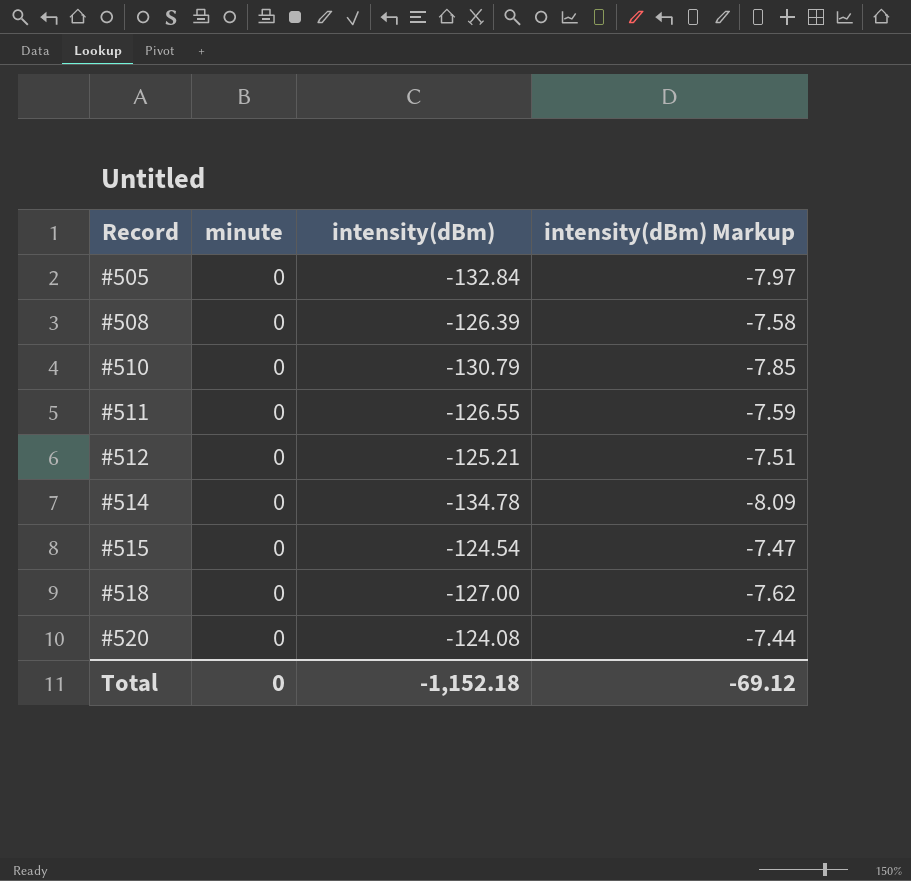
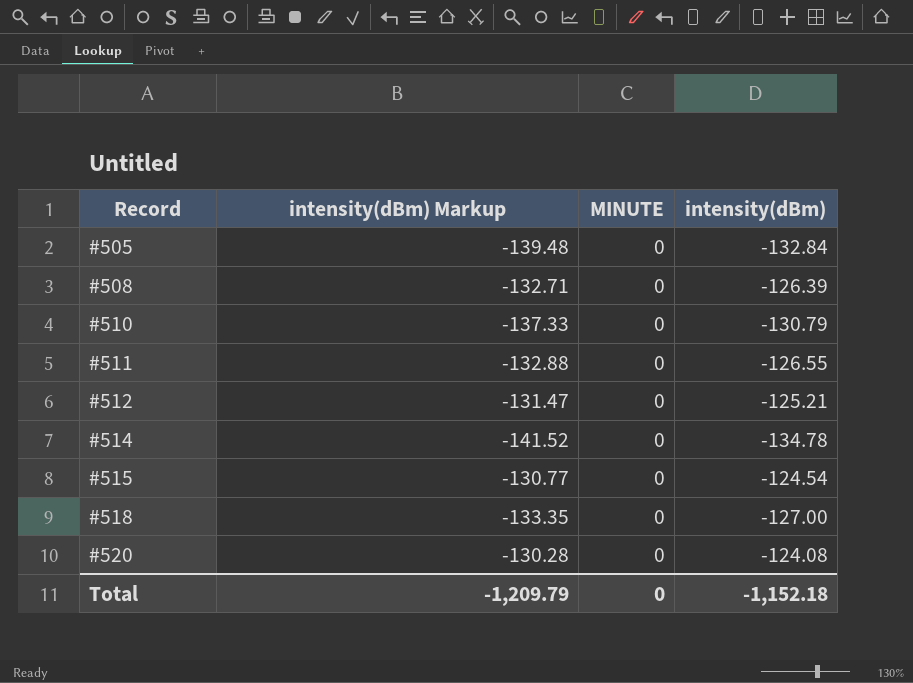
column intensity(dBm) Markup | formula: [intensity(dBm)] * 0.06 -> [intensity(dBm)] * 1.05
column intensity(dBm) Markup | position: 4 -> 2
column name: minute -> MINUTE
Total | intensity(dBm) Markup: -69.12 -> -1,209.79

